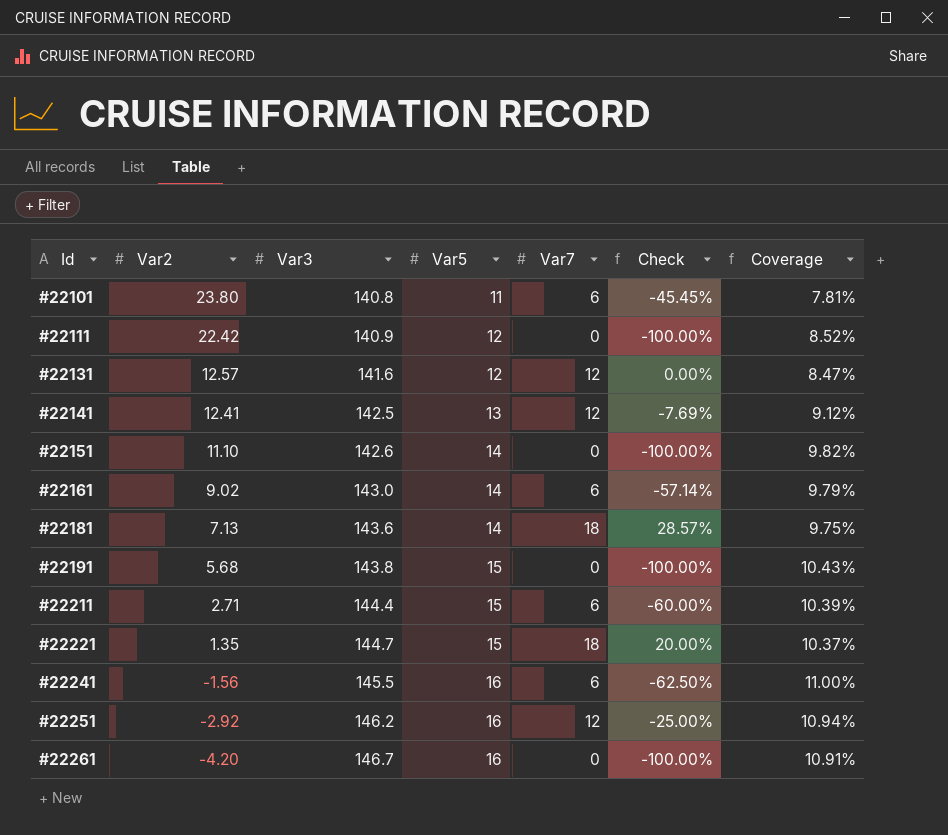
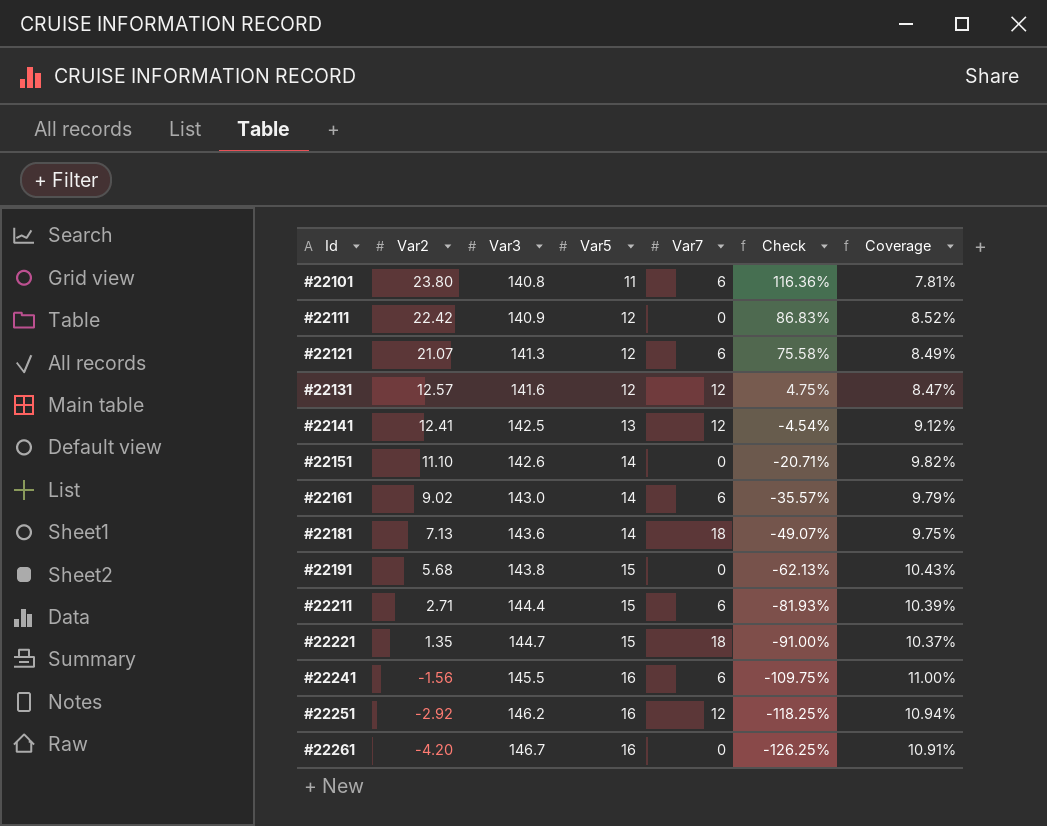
column Check | formula: ([Var7] - [Var5]) / [Var5] -> ([Var2] - [Var5]) / [Var5]
row #22121: none -> 21.07 | 141.3 | 12 | 6 | 75.58% | 8.49%

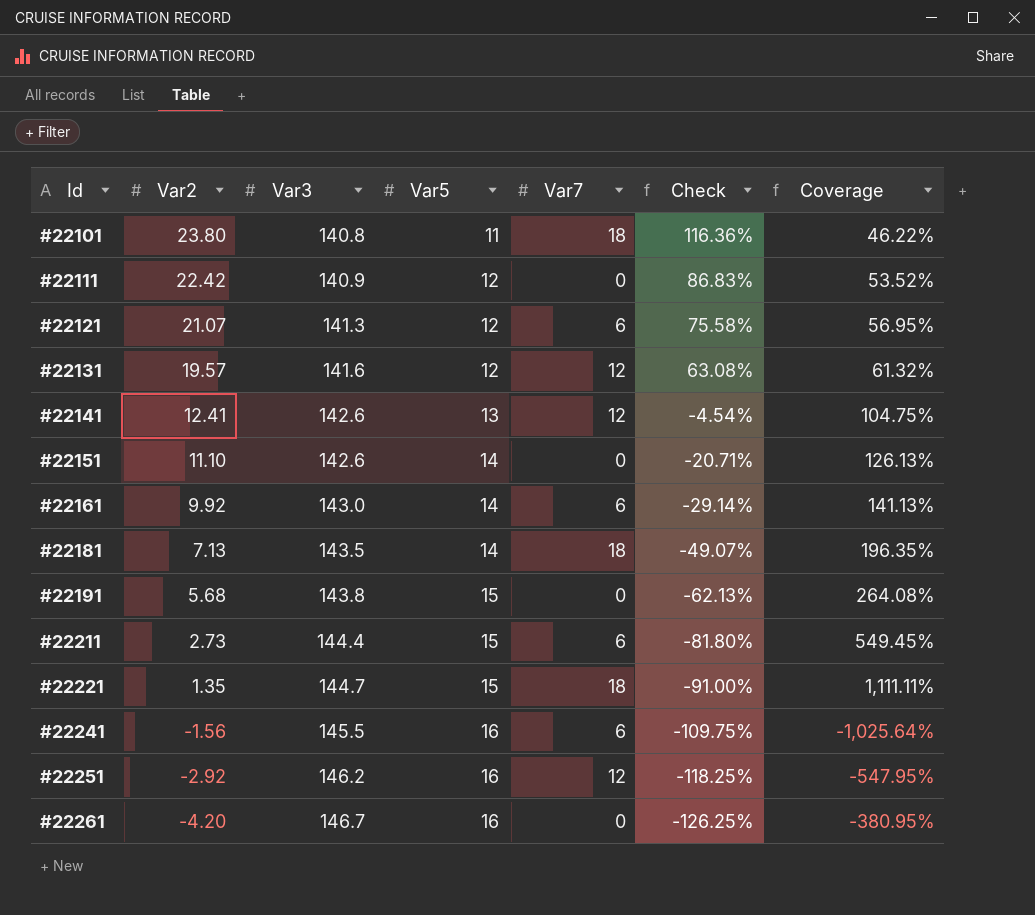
column Coverage | formula: [Var5] / [Var3] -> [Var5] / [Var2]
#22101 | Var7: 6 -> 18
#22131 | Var2: 12.57 -> 19.57
#22131 | Check: 4.75% -> 63.08%
#22141 | Var3: 142.5 -> 142.6
#22161 | Var2: 9.02 -> 9.92
#22161 | Check: -35.57% -> -29.14%
#22181 | Var3: 143.6 -> 143.5
#22211 | Var2: 2.71 -> 2.73
#22211 | Check: -81.93% -> -81.80%

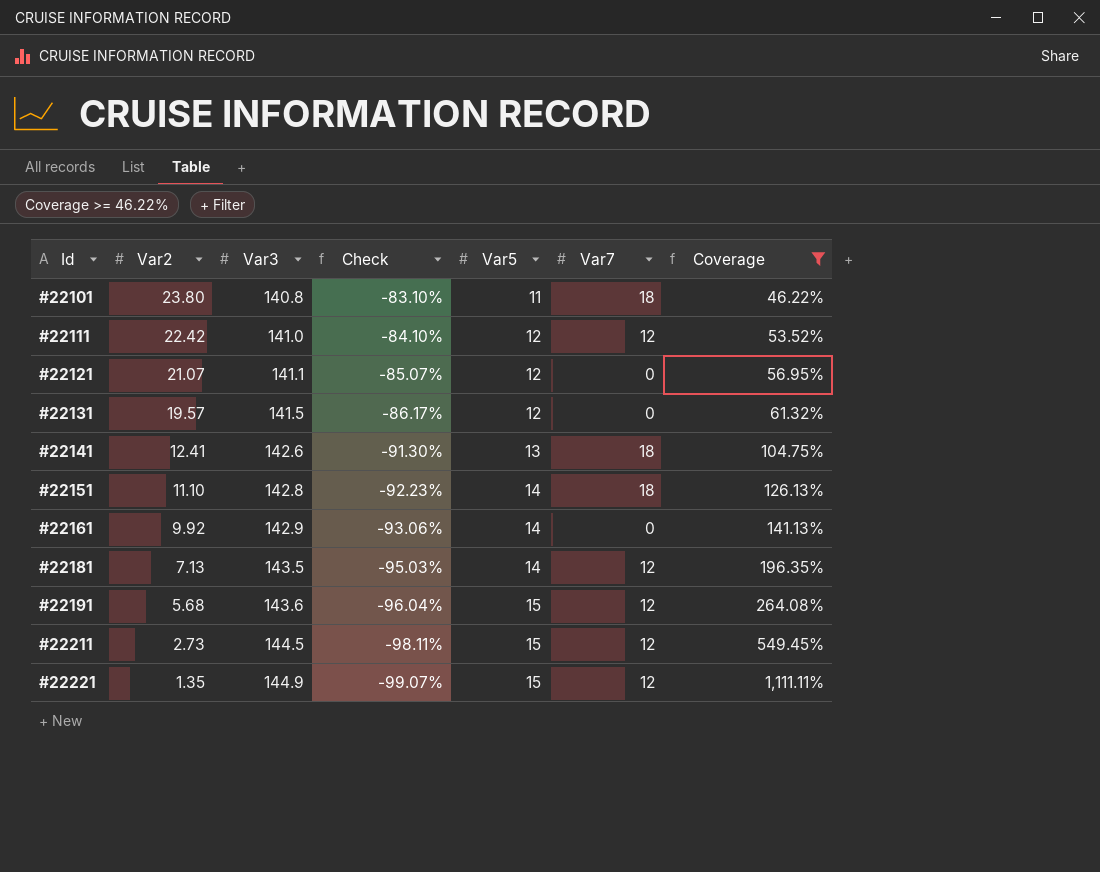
filter: none -> Coverage >= 46.22%
column Check | formula: ([Var2] - [Var5]) / [Var5] -> ([Var2] - [Var3]) / [Var3]
column Check | position: 6 -> 4
#22111 | Var3: 140.9 -> 141.0
#22111 | Var7: 0 -> 12
#22121 | Var3: 141.3 -> 141.1
#22121 | Var7: 6 -> 0
#22131 | Var3: 141.6 -> 141.5
#22131 | Var7: 12 -> 0
#22141 | Var7: 12 -> 18
#22151 | Var3: 142.6 -> 142.8
#22151 | Var7: 0 -> 18
#22161 | Var3: 143.0 -> 142.9
#22161 | Var7: 6 -> 0
#22181 | Var7: 18 -> 12
#22191 | Var3: 143.8 -> 143.6
#22191 | Var7: 0 -> 12
#22211 | Var3: 144.4 -> 144.5
#22211 | Var7: 6 -> 12
#22221 | Var3: 144.7 -> 144.9
#22221 | Var7: 18 -> 12

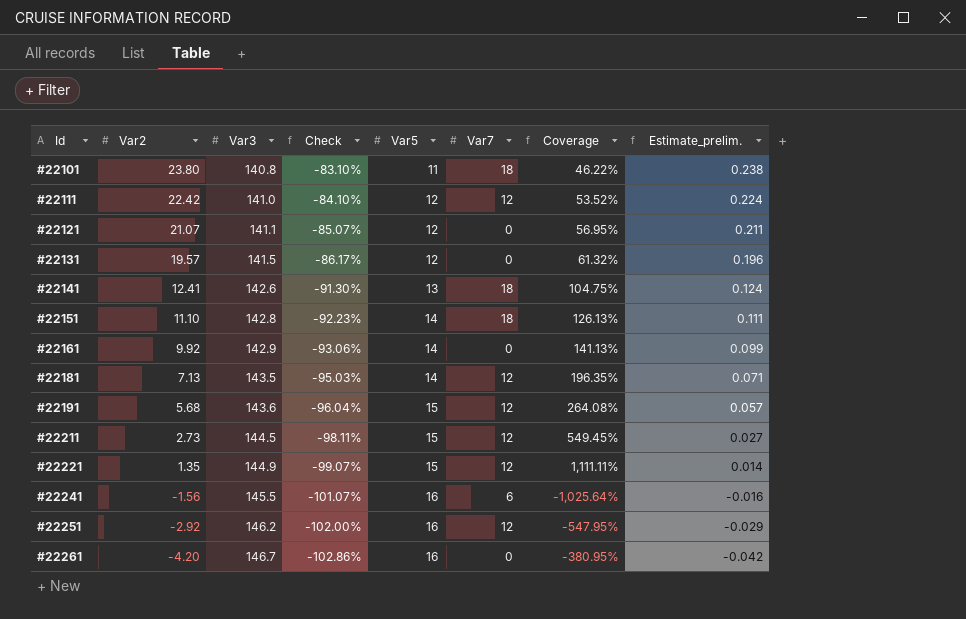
filter: Coverage >= 46.22% -> none
column Estimate_prelim. | formula: none -> [Var2] * 0.01

